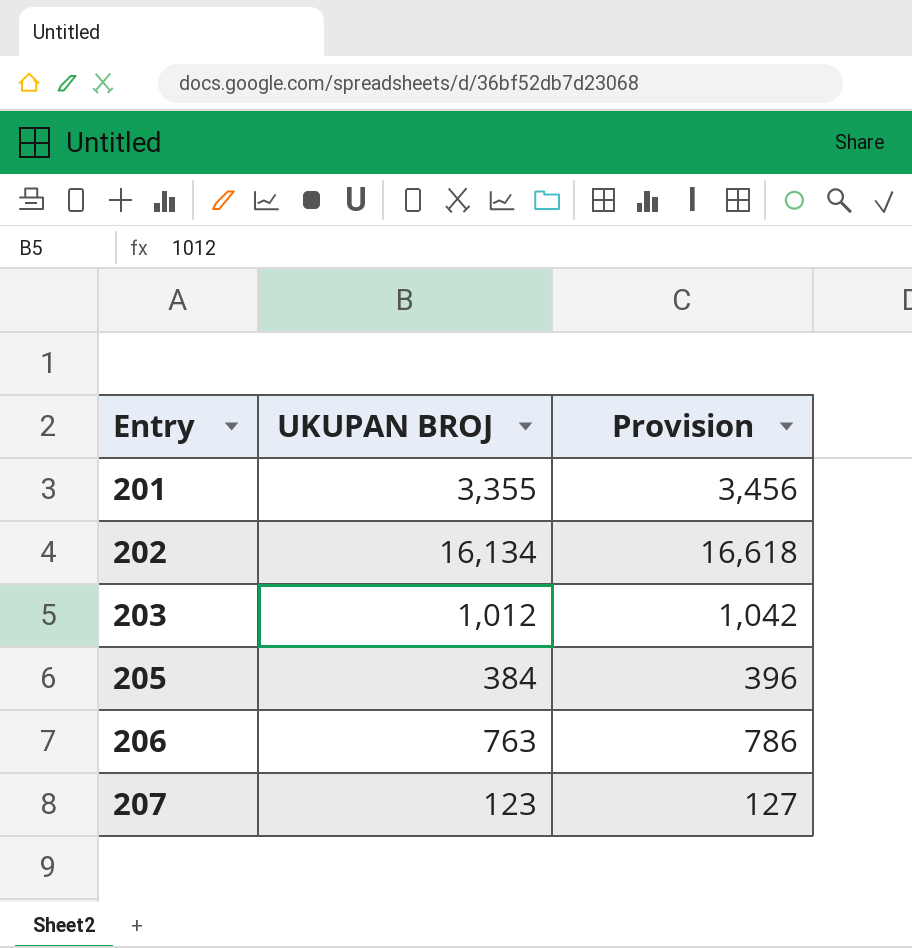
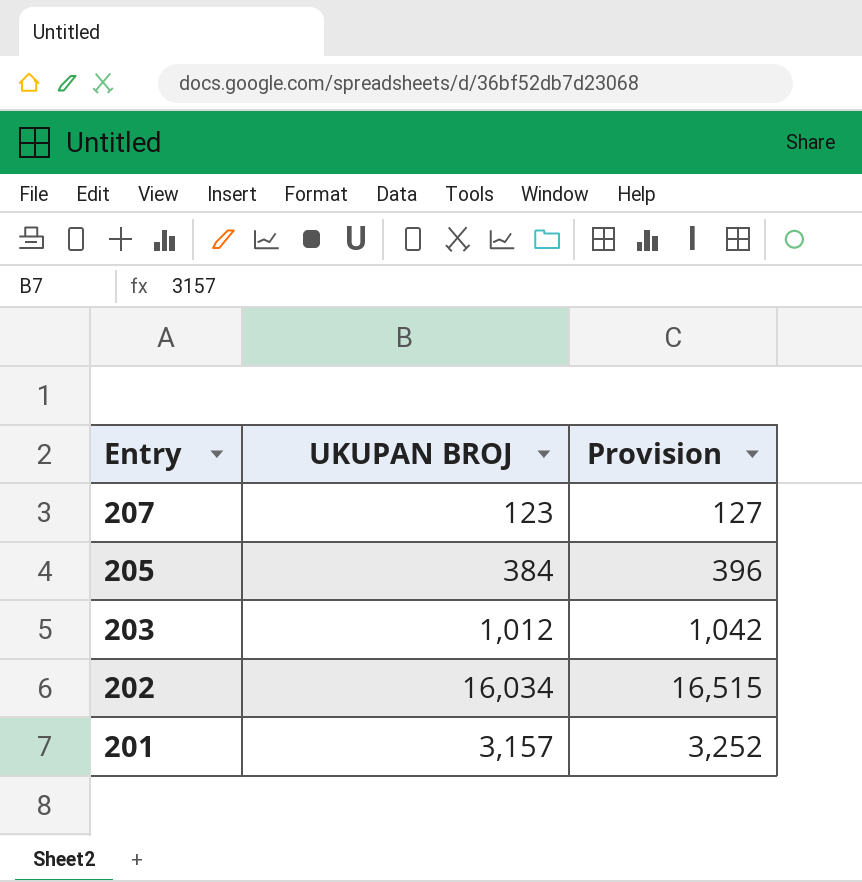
row order: Entry ascending -> Entry descending
row 206: 763 | 786 -> none
202 | UKUPAN BROJ: 16,134 -> 16,034
202 | Provision: 16,618 -> 16,515
201 | UKUPAN BROJ: 3,355 -> 3,157
201 | Provision: 3,456 -> 3,252

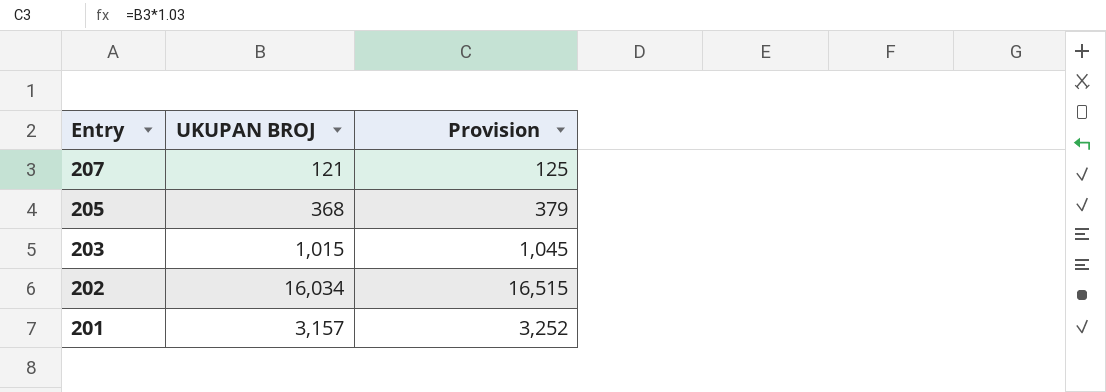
207 | UKUPAN BROJ: 123 -> 121
207 | Provision: 127 -> 125
205 | UKUPAN BROJ: 384 -> 368
205 | Provision: 396 -> 379
203 | UKUPAN BROJ: 1,012 -> 1,015
203 | Provision: 1,042 -> 1,045

